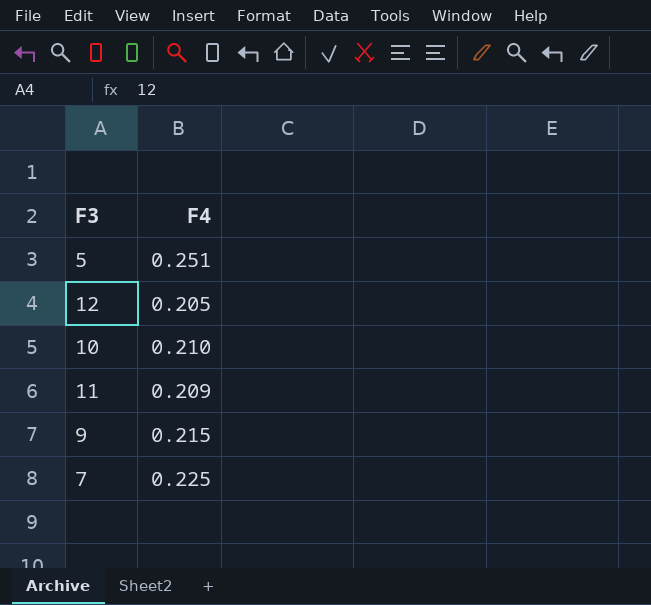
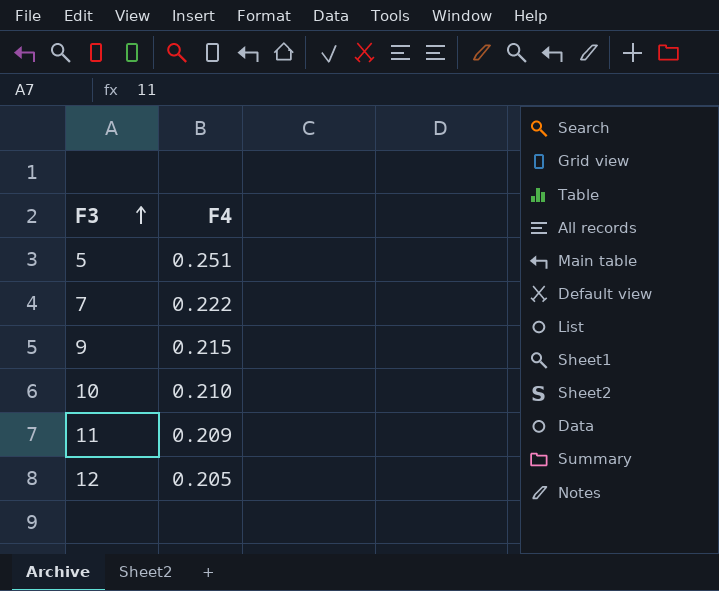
row order: none -> F3 ascending
7 | F4: 0.225 -> 0.222

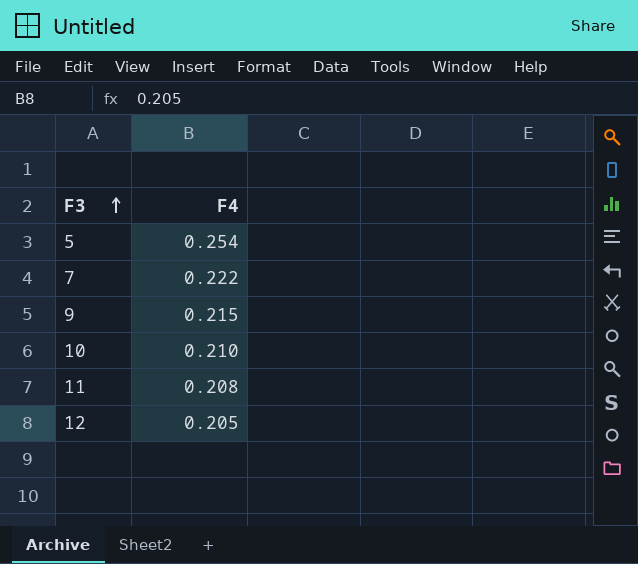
5 | F4: 0.251 -> 0.254
11 | F4: 0.209 -> 0.208

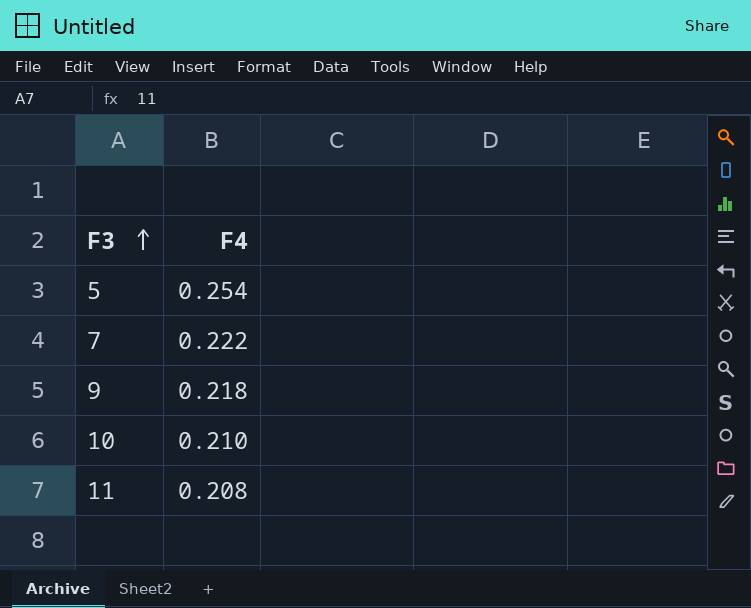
row 12: 0.205 -> none
9 | F4: 0.215 -> 0.218

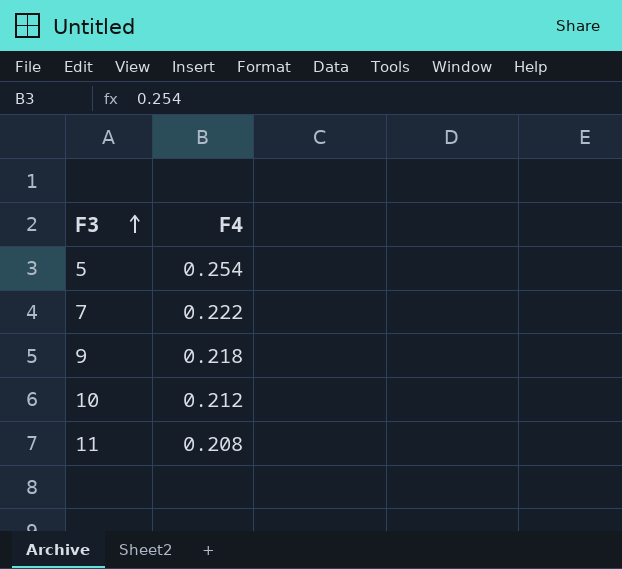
10 | F4: 0.210 -> 0.212

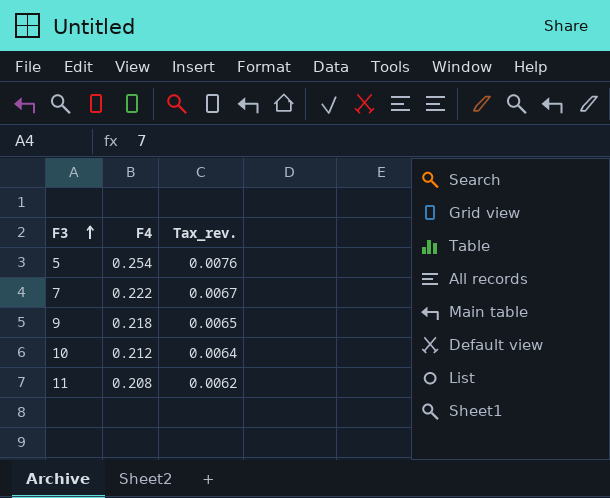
column Tax_rev. | formula: none -> [F4] * 0.03

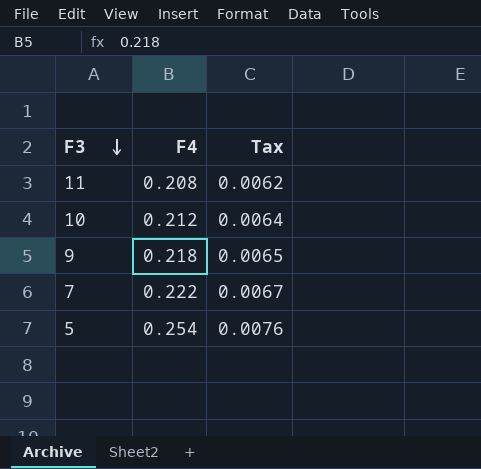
row order: F3 ascending -> F3 descending
column name: Tax_rev. -> Tax

